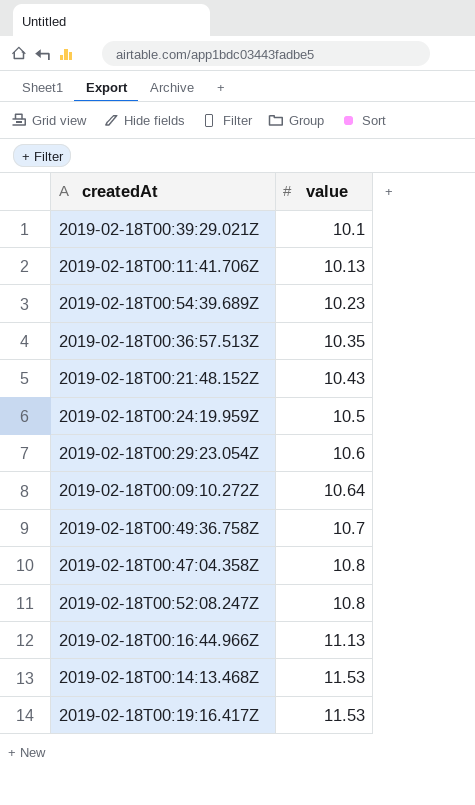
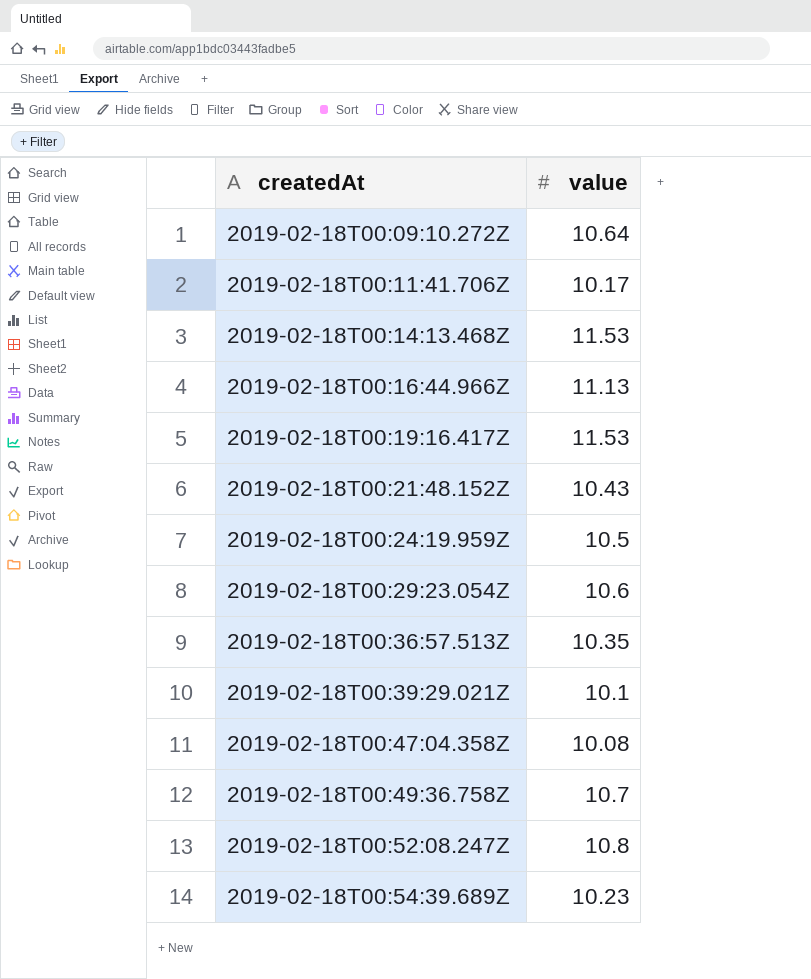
row order: value ascending -> createdAt ascending
2019-02-18T00:11:41.706Z | value: 10.13 -> 10.17
2019-02-18T00:47:04.358Z | value: 10.8 -> 10.08

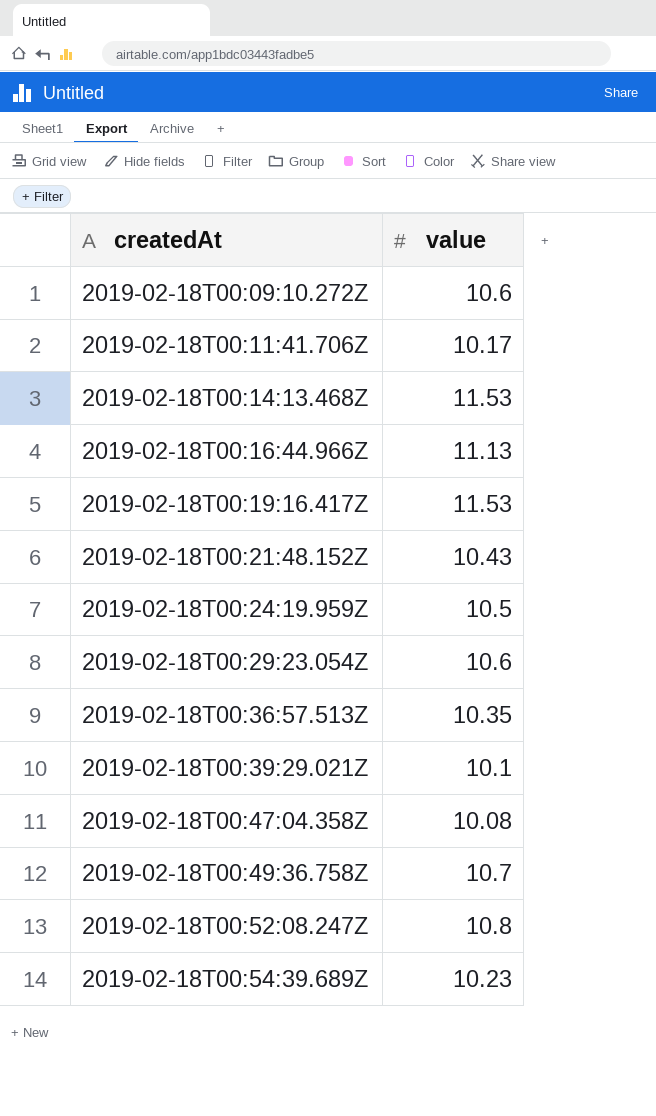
2019-02-18T00:09:10.272Z | value: 10.64 -> 10.6

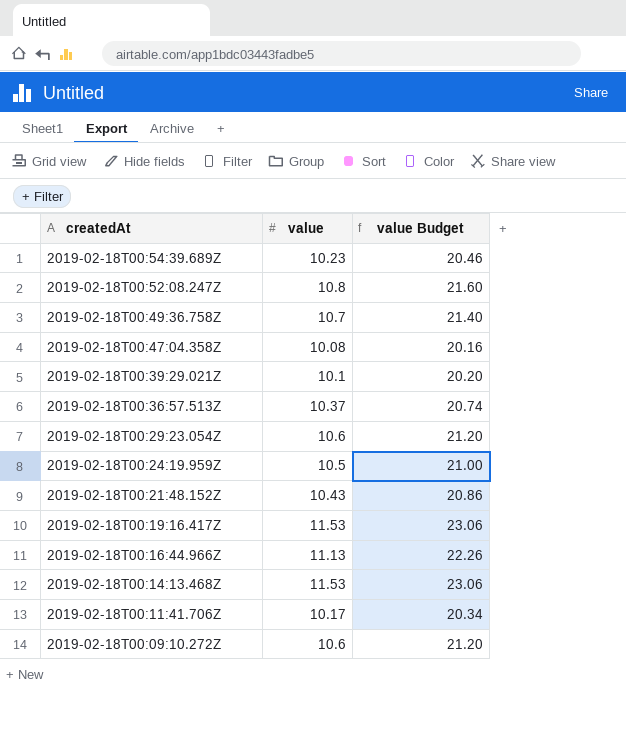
row order: createdAt ascending -> createdAt descending
column value Budget | formula: none -> [value] * 2
2019-02-18T00:36:57.513Z | value: 10.35 -> 10.37

